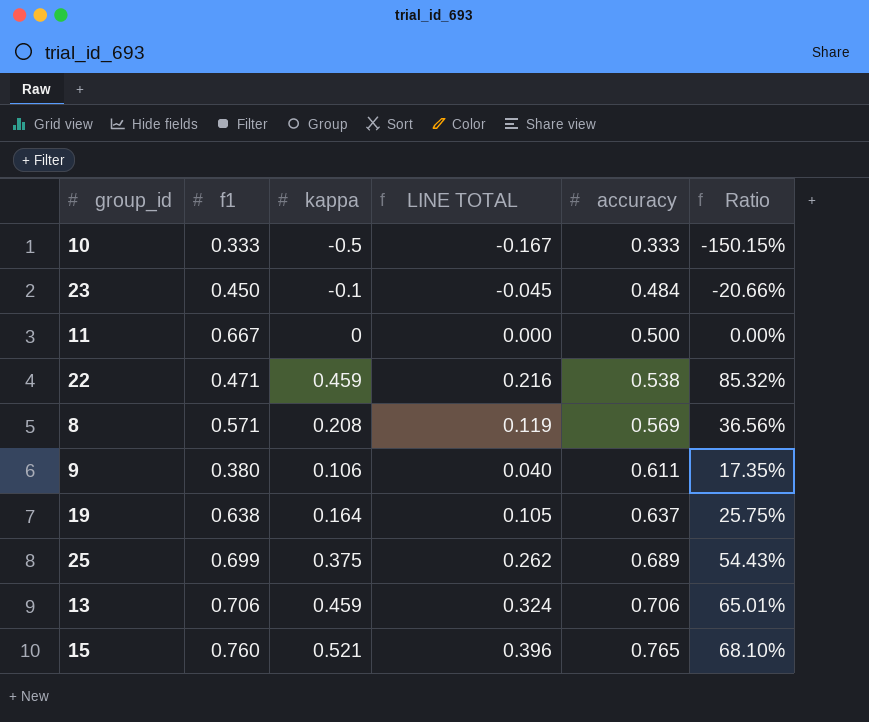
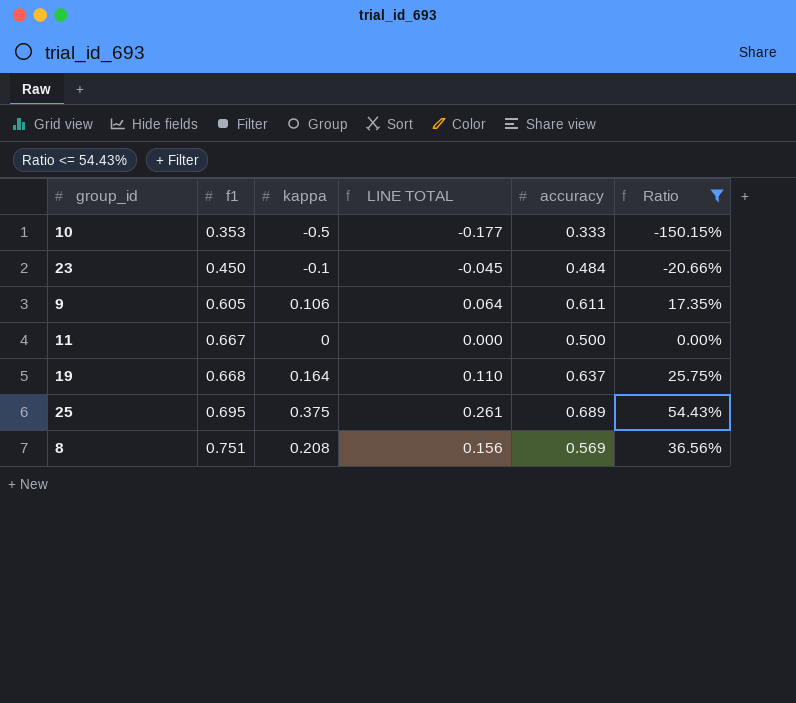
filter: none -> Ratio <= 54.43%
row order: accuracy ascending -> f1 ascending
10 | f1: 0.333 -> 0.353
10 | LINE TOTAL: -0.167 -> -0.177
9 | f1: 0.380 -> 0.605
9 | LINE TOTAL: 0.040 -> 0.064
19 | f1: 0.638 -> 0.668
19 | LINE TOTAL: 0.105 -> 0.110
25 | f1: 0.699 -> 0.695
25 | LINE TOTAL: 0.262 -> 0.261
8 | f1: 0.571 -> 0.751
8 | LINE TOTAL: 0.119 -> 0.156

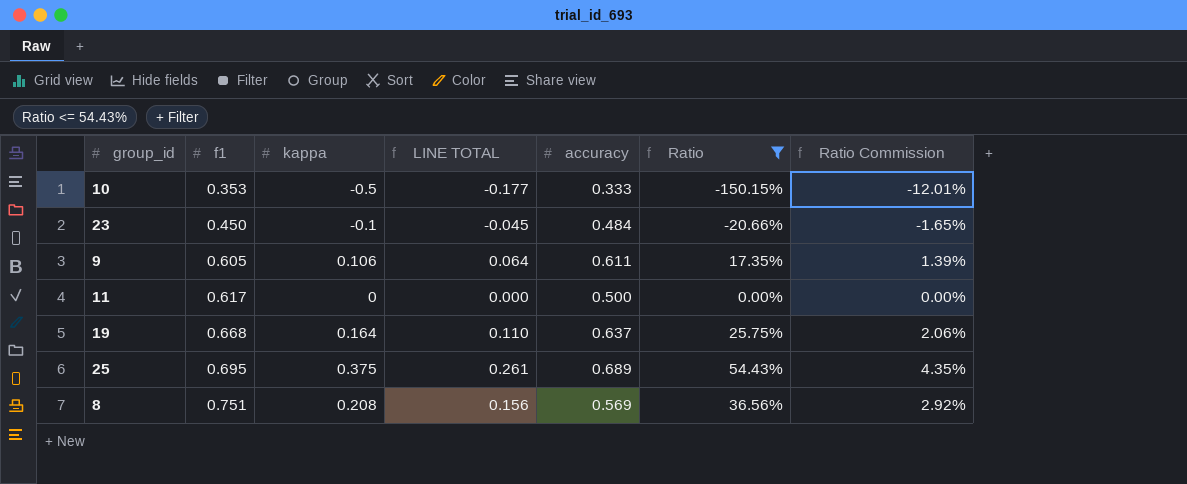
column Ratio Commission | formula: none -> [Ratio] * 0.08
11 | f1: 0.667 -> 0.617

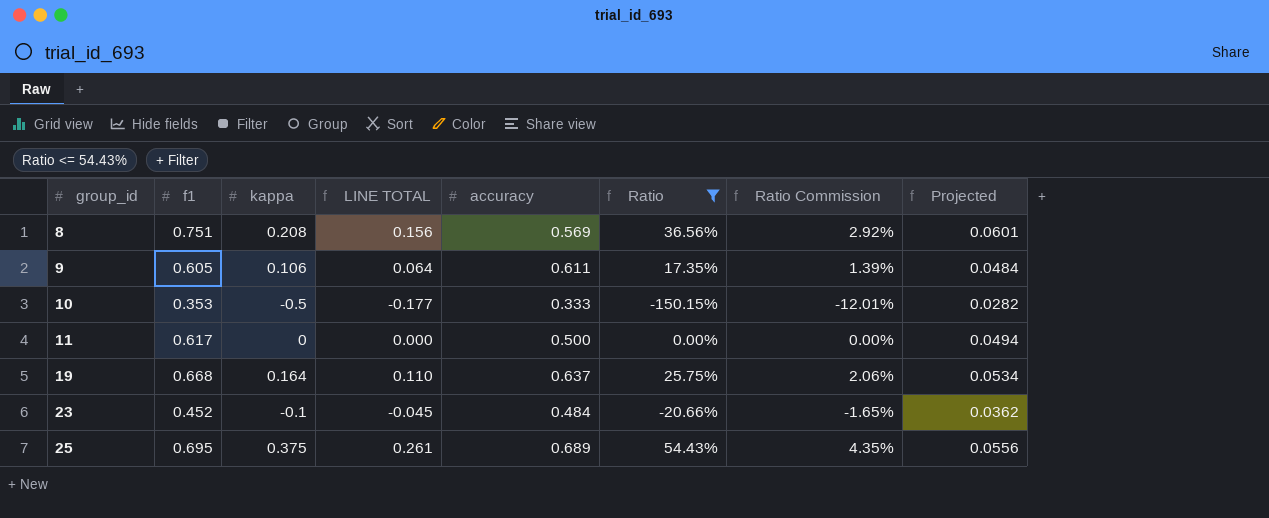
row order: f1 ascending -> group_id ascending
column Projected | formula: none -> [f1] * 0.08
23 | f1: 0.450 -> 0.452

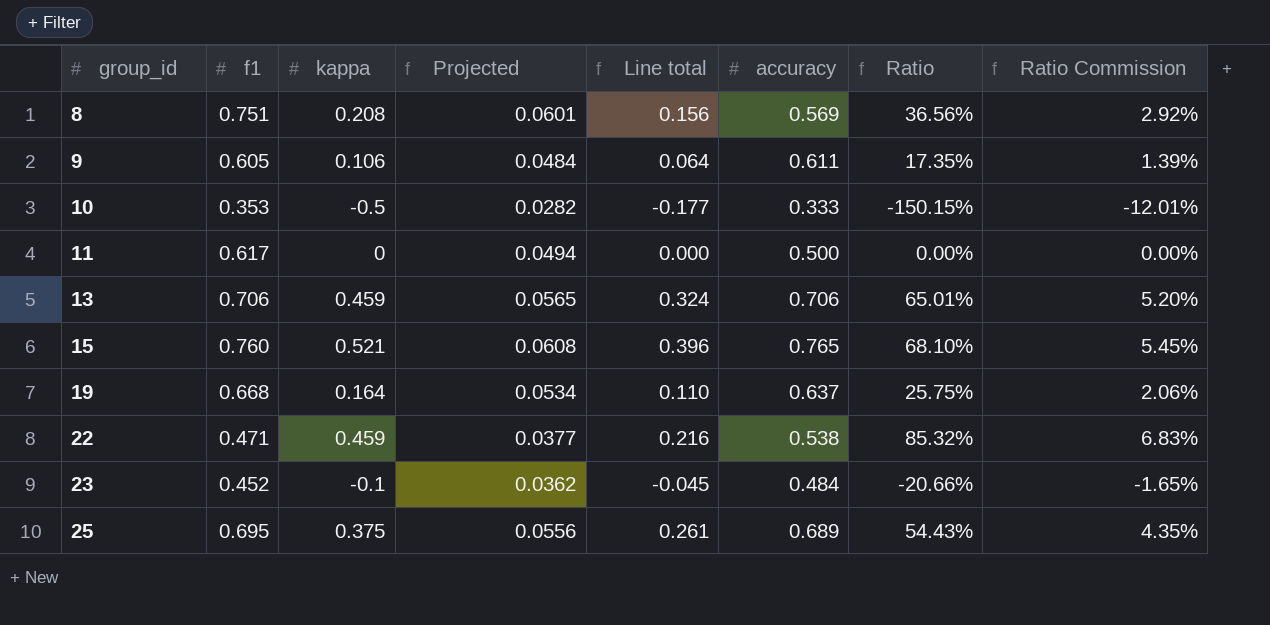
filter: Ratio <= 54.43% -> none
column Projected | position: 8 -> 4
column name: LINE TOTAL -> Line total

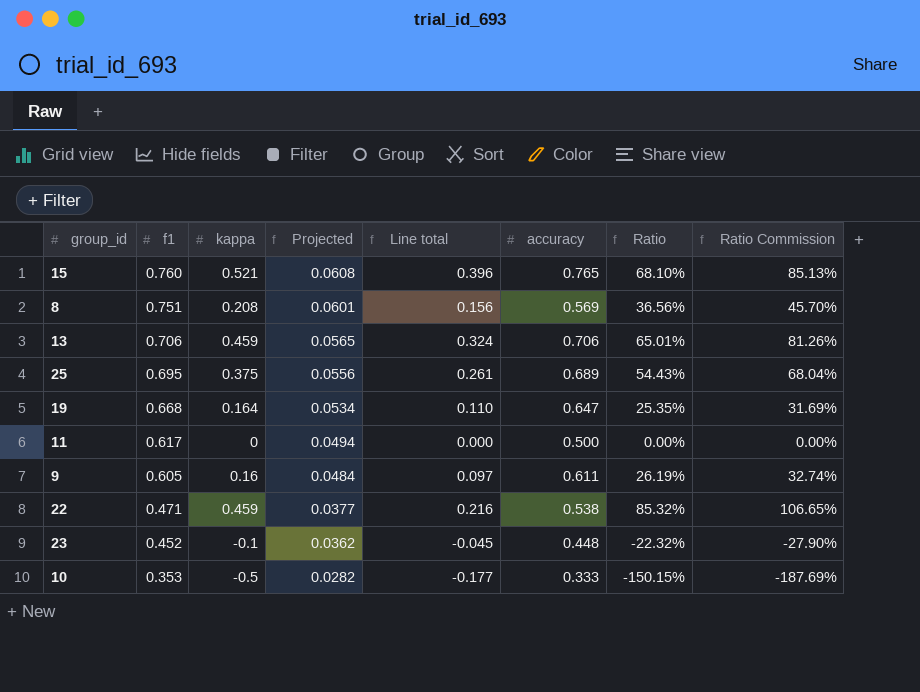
row order: group_id ascending -> f1 descending
column Ratio Commission | formula: [Ratio] * 0.08 -> [Ratio] * 1.25
19 | accuracy: 0.637 -> 0.647
19 | Ratio: 25.75% -> 25.35%
9 | kappa: 0.106 -> 0.16
9 | Line total: 0.064 -> 0.097
9 | Ratio: 17.35% -> 26.19%
23 | accuracy: 0.484 -> 0.448
23 | Ratio: -20.66% -> -22.32%

